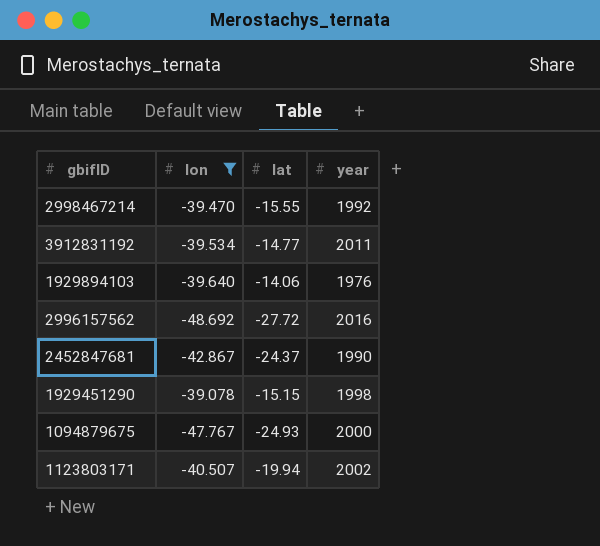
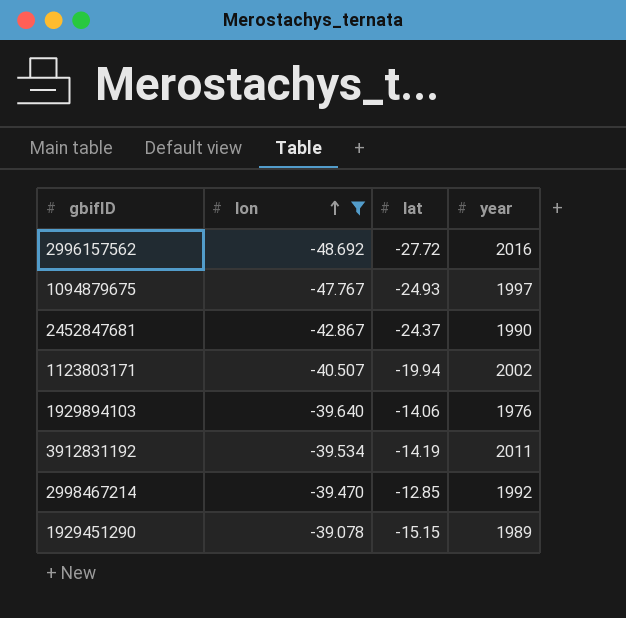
row order: none -> lon ascending
1094879675 | year: 2000 -> 1997
3912831192 | lat: -14.77 -> -14.19
2998467214 | lat: -15.55 -> -12.85
1929451290 | year: 1998 -> 1989

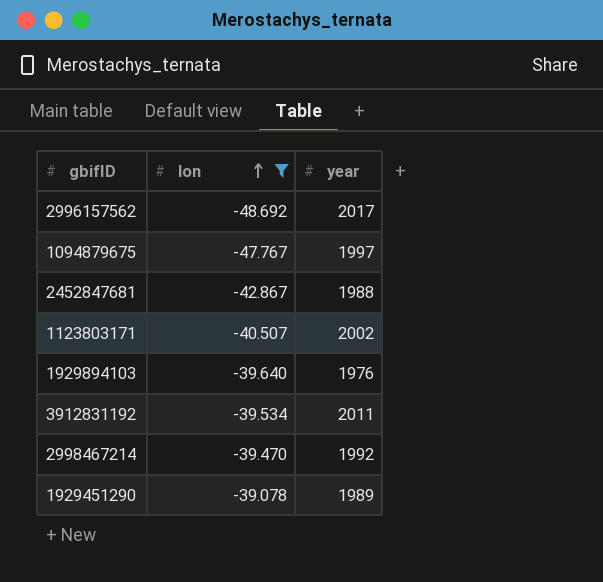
column lat | position: 3 -> none
2996157562 | year: 2016 -> 2017
2452847681 | year: 1990 -> 1988

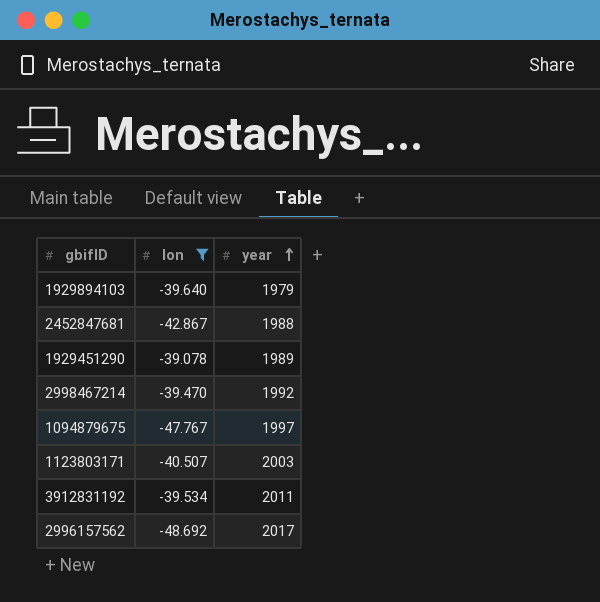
row order: lon ascending -> year ascending
1929894103 | year: 1976 -> 1979
1123803171 | year: 2002 -> 2003

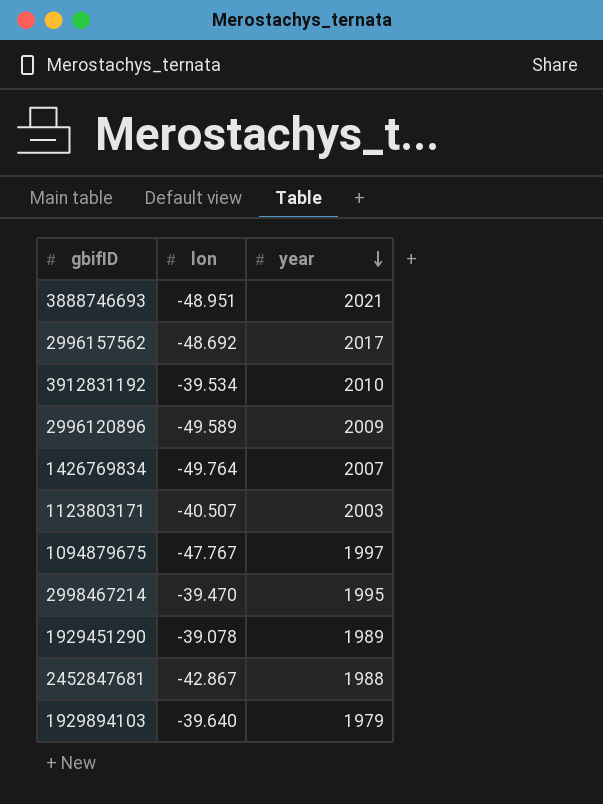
filter: lon >= -48.692 -> none
row order: year ascending -> year descending
3912831192 | year: 2011 -> 2010
2998467214 | year: 1992 -> 1995

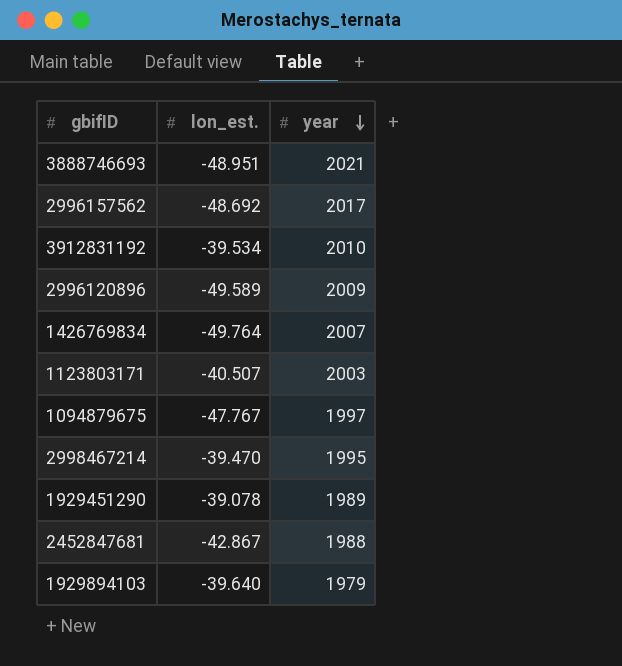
column name: lon -> lon_est.

